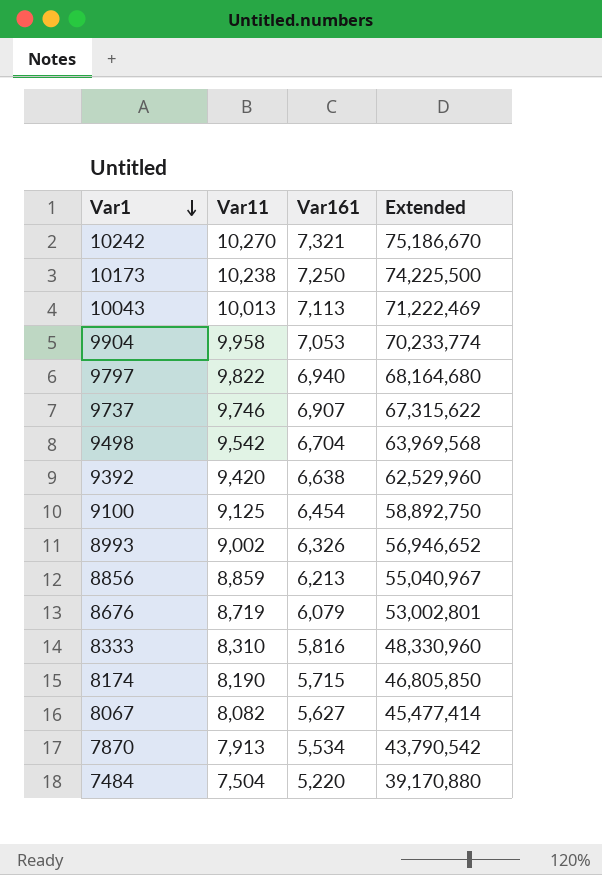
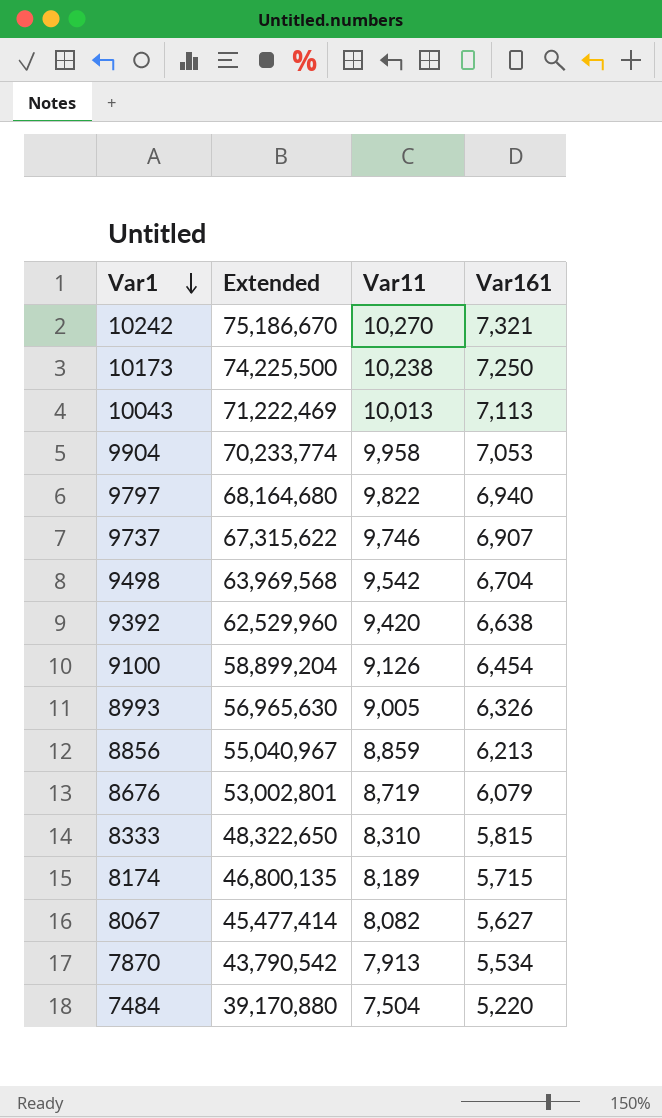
column Extended | position: 4 -> 2
9100 | Extended: 58,892,750 -> 58,899,204
9100 | Var11: 9,125 -> 9,126
8993 | Extended: 56,946,652 -> 56,965,630
8993 | Var11: 9,002 -> 9,005
8333 | Extended: 48,330,960 -> 48,322,650
8333 | Var161: 5,816 -> 5,815
8174 | Extended: 46,805,850 -> 46,800,135
8174 | Var11: 8,190 -> 8,189

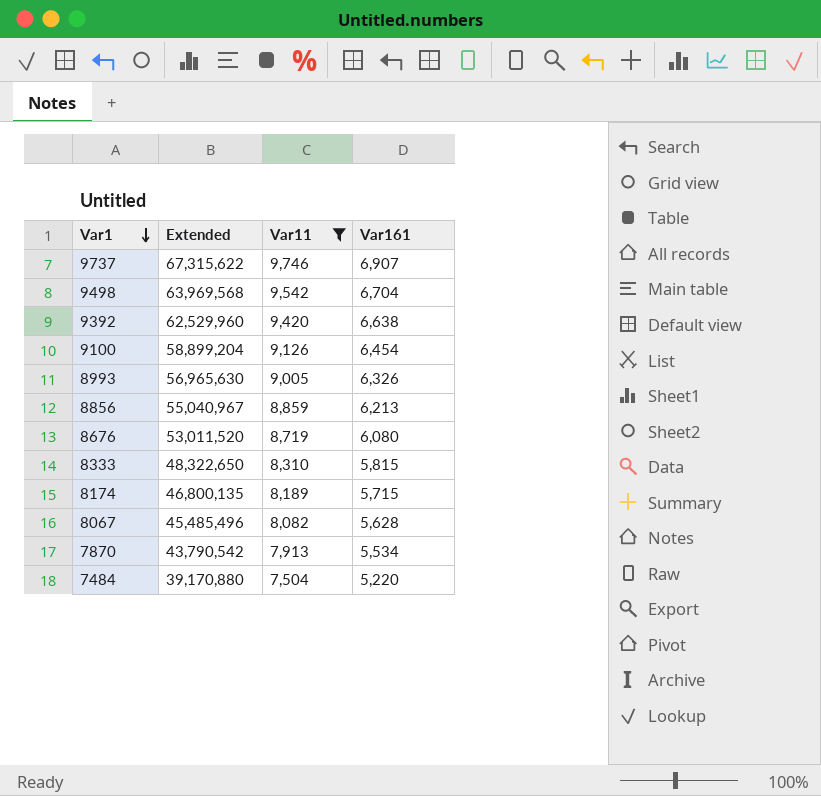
filter: none -> Var11 <= 9,746
8676 | Extended: 53,002,801 -> 53,011,520
8676 | Var161: 6,079 -> 6,080
8067 | Extended: 45,477,414 -> 45,485,496
8067 | Var161: 5,627 -> 5,628

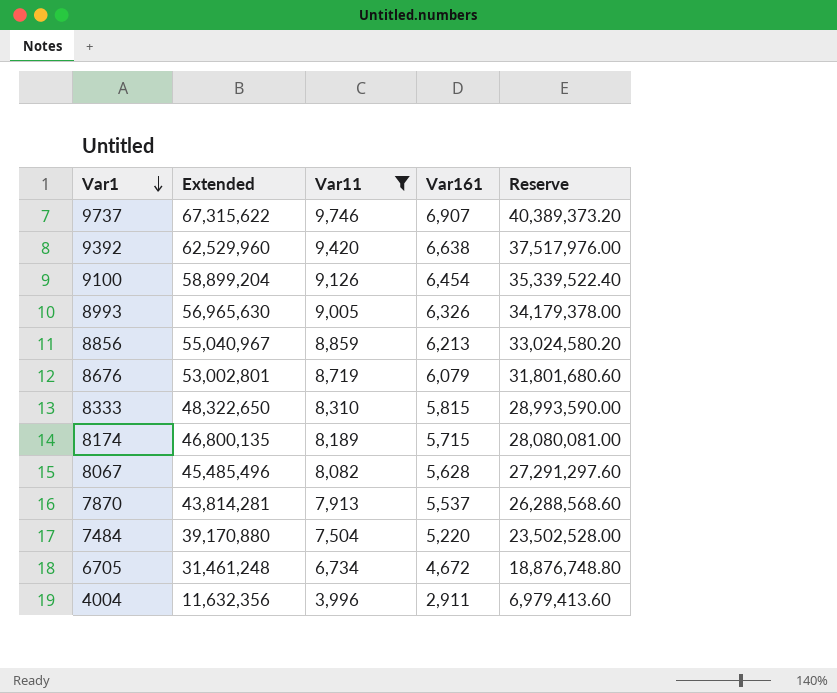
column Reserve | formula: none -> [Extended] * 0.6
row 9498: 63,969,568 | 9,542 | 6,704 -> none
8676 | Extended: 53,011,520 -> 53,002,801
8676 | Var161: 6,080 -> 6,079
7870 | Extended: 43,790,542 -> 43,814,281
7870 | Var161: 5,534 -> 5,537
row 6705: none -> 31,461,248 | 6,734 | 4,672 | 18,876,748.80
row 4004: none -> 11,632,356 | 3,996 | 2,911 | 6,979,413.60

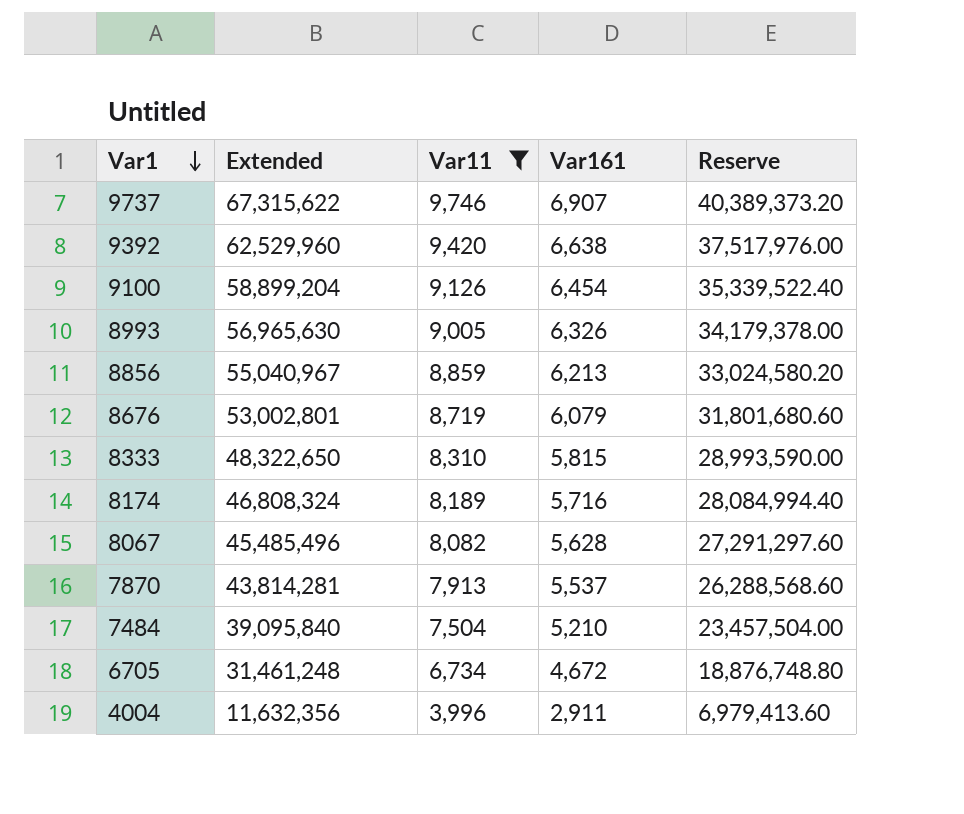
8174 | Extended: 46,800,135 -> 46,808,324
8174 | Var161: 5,715 -> 5,716
8174 | Reserve: 28,080,081.00 -> 28,084,994.40
7484 | Extended: 39,170,880 -> 39,095,840
7484 | Var161: 5,220 -> 5,210
7484 | Reserve: 23,502,528.00 -> 23,457,504.00

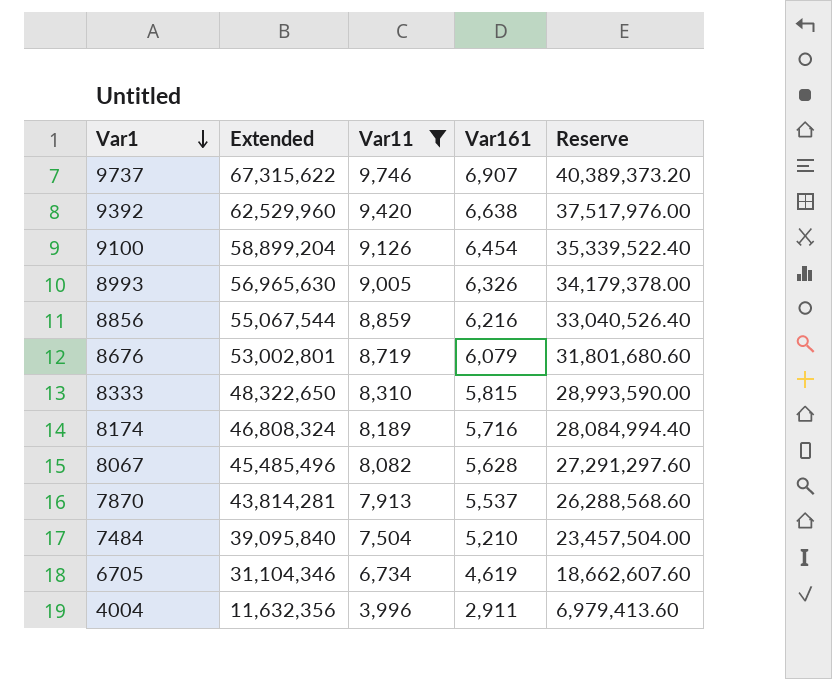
8856 | Extended: 55,040,967 -> 55,067,544
8856 | Var161: 6,213 -> 6,216
8856 | Reserve: 33,024,580.20 -> 33,040,526.40
6705 | Extended: 31,461,248 -> 31,104,346
6705 | Var161: 4,672 -> 4,619
6705 | Reserve: 18,876,748.80 -> 18,662,607.60

